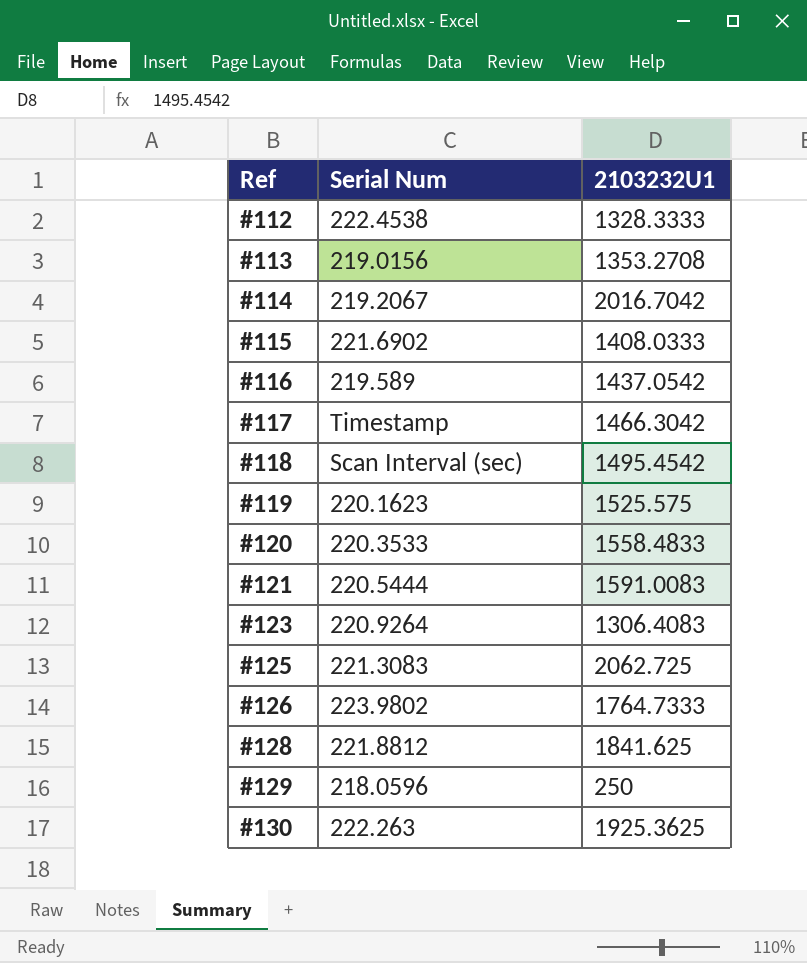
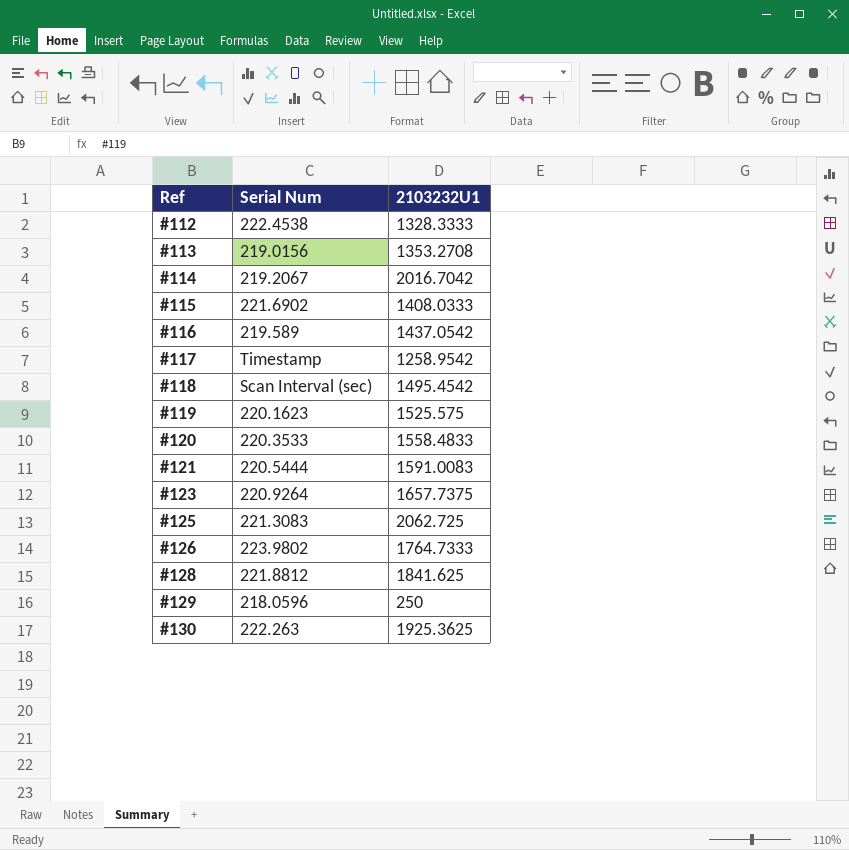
#117 | 2103232U1: 1466.3042 -> 1258.9542
#123 | 2103232U1: 1306.4083 -> 1657.7375

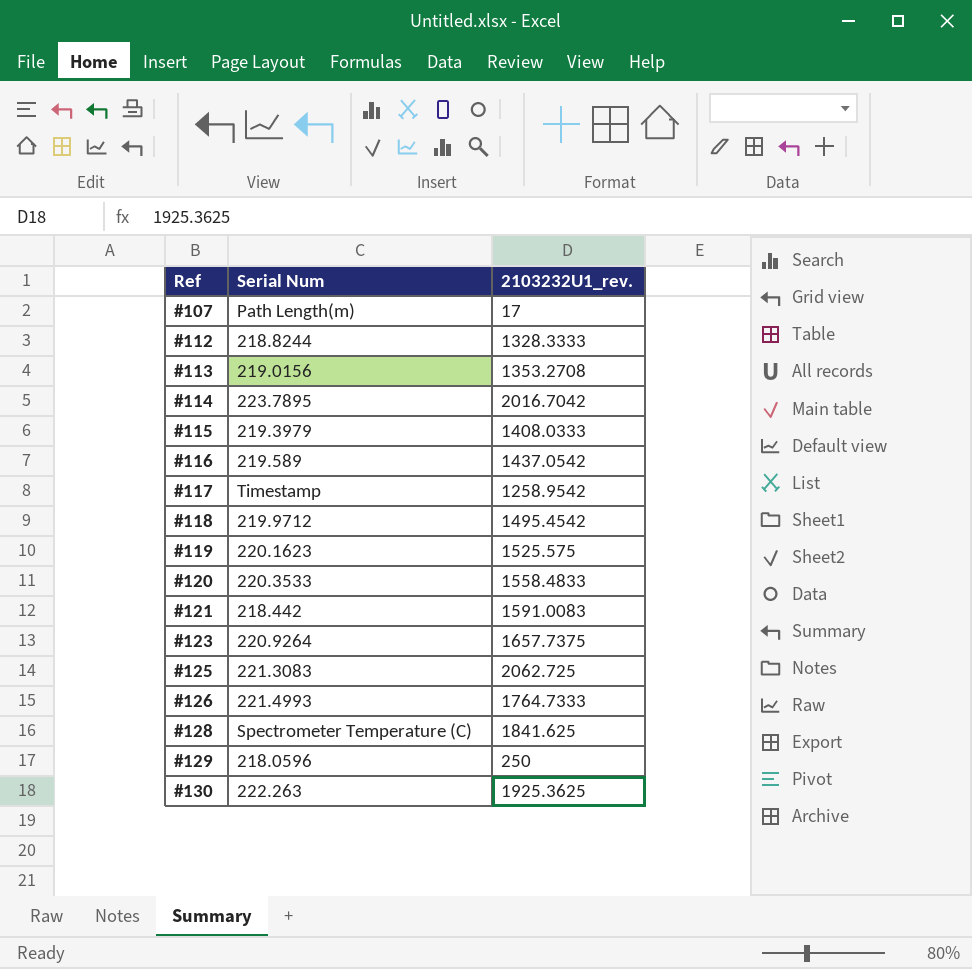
column name: 2103232U1 -> 2103232U1_rev.
row #107: none -> Path Length(m) | 17
#112 | Serial Num: 222.4538 -> 218.8244
#114 | Serial Num: 219.2067 -> 223.7895
#115 | Serial Num: 221.6902 -> 219.3979
#118 | Serial Num: Scan Interval (sec) -> 219.9712
#121 | Serial Num: 220.5444 -> 218.442
#126 | Serial Num: 223.9802 -> 221.4993
#128 | Serial Num: 221.8812 -> Spectrometer Temperature (C)

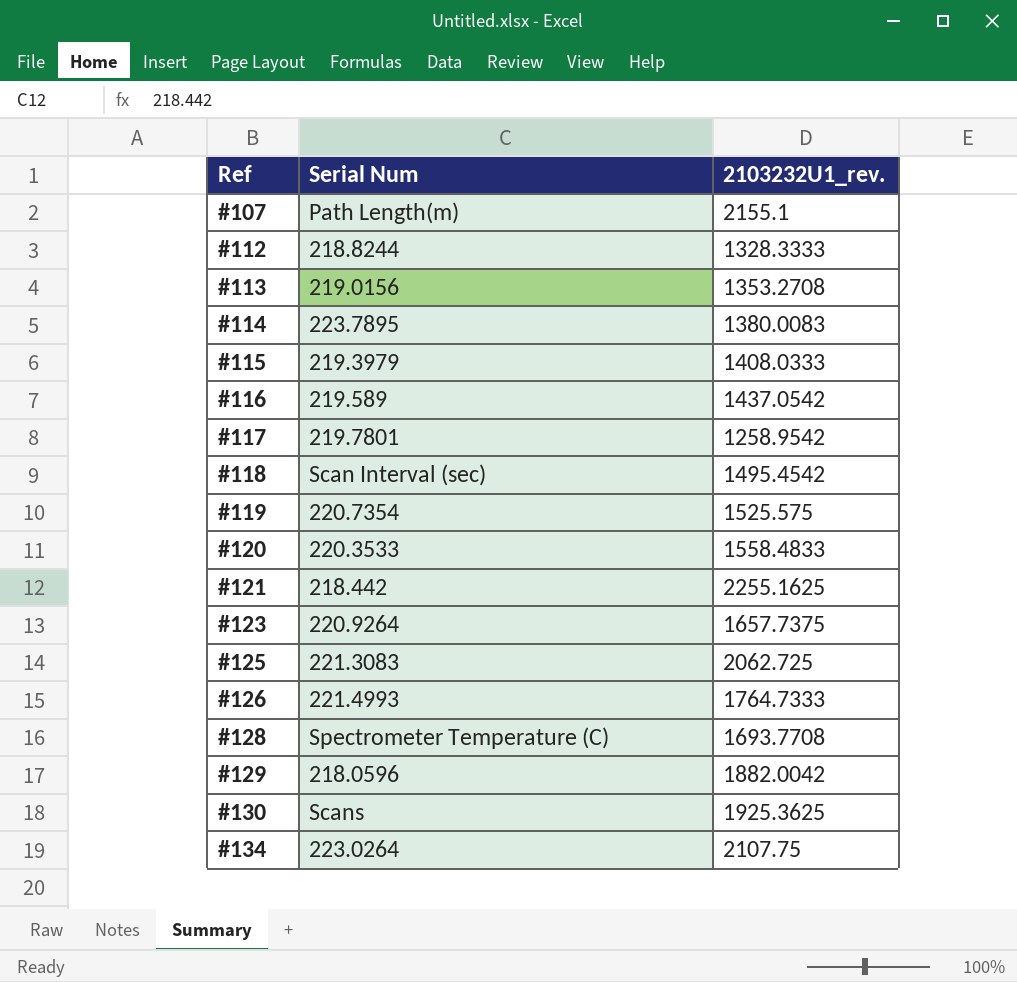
#107 | 2103232U1_rev.: 17 -> 2155.1
#114 | 2103232U1_rev.: 2016.7042 -> 1380.0083
#117 | Serial Num: Timestamp -> 219.7801
#118 | Serial Num: 219.9712 -> Scan Interval (sec)
#119 | Serial Num: 220.1623 -> 220.7354
#121 | 2103232U1_rev.: 1591.0083 -> 2255.1625
#128 | 2103232U1_rev.: 1841.625 -> 1693.7708
#129 | 2103232U1_rev.: 250 -> 1882.0042
#130 | Serial Num: 222.263 -> Scans
row #134: none -> 223.0264 | 2107.75

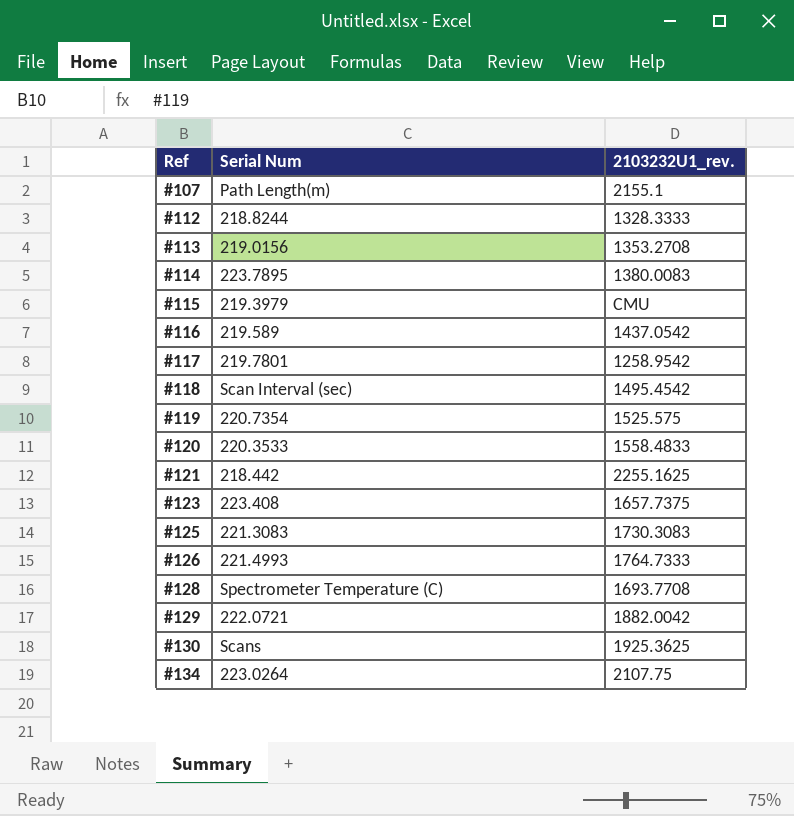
#115 | 2103232U1_rev.: 1408.0333 -> CMU
#123 | Serial Num: 220.9264 -> 223.408
#125 | 2103232U1_rev.: 2062.725 -> 1730.3083
#129 | Serial Num: 218.0596 -> 222.0721

